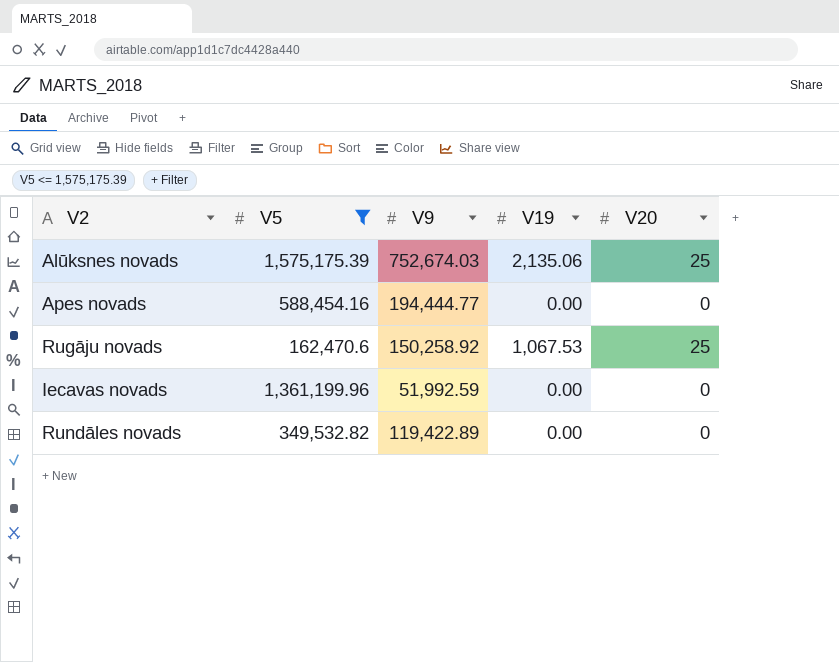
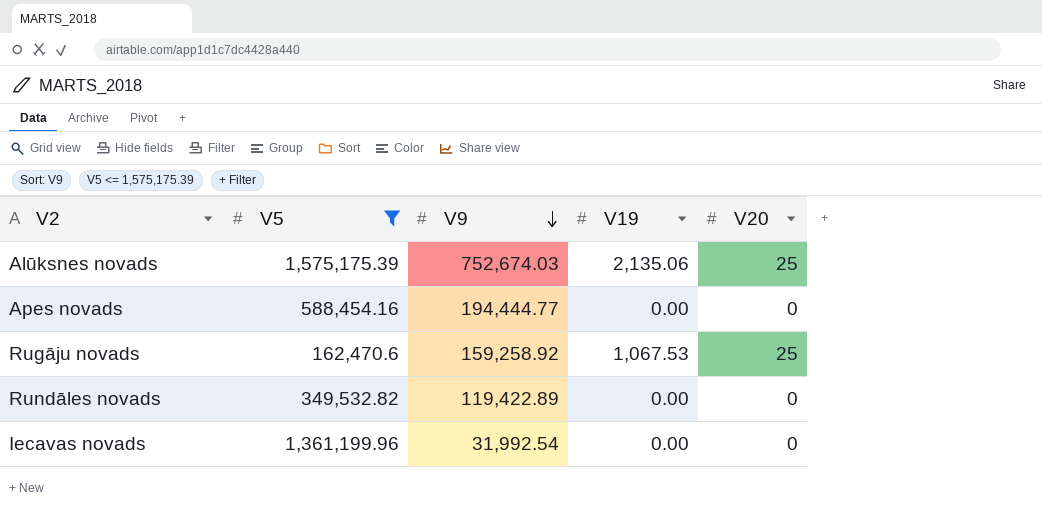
row order: none -> V9 descending
Rugāju novads | V9: 150,258.92 -> 159,258.92
Iecavas novads | V9: 51,992.59 -> 31,992.54

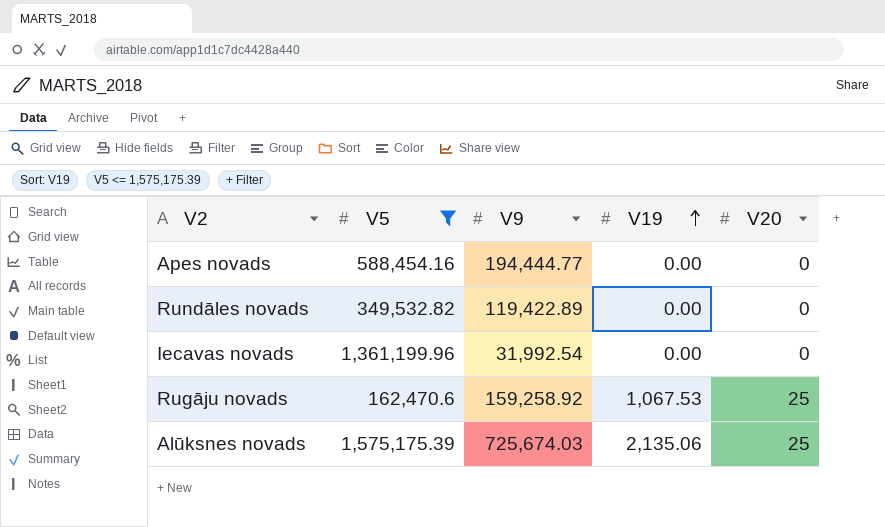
row order: V9 descending -> V19 ascending
Alūksnes novads | V9: 752,674.03 -> 725,674.03

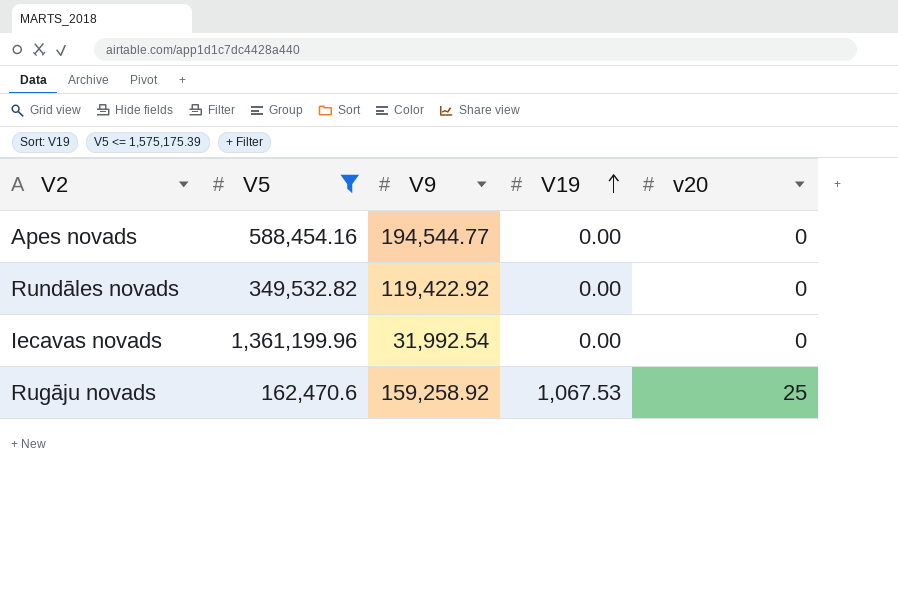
column name: V20 -> v20
row Alūksnes novads: 1,575,175.39 | 725,674.03 | 2,135.06 | 25 -> none
Apes novads | V9: 194,444.77 -> 194,544.77
Rundāles novads | V9: 119,422.89 -> 119,422.92

